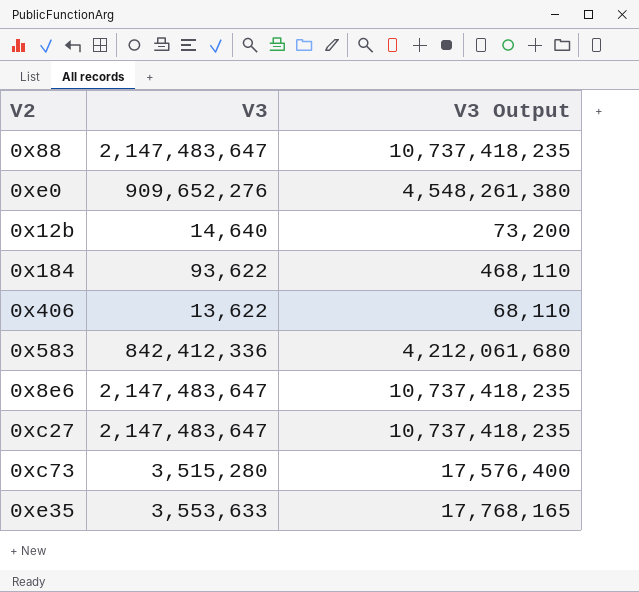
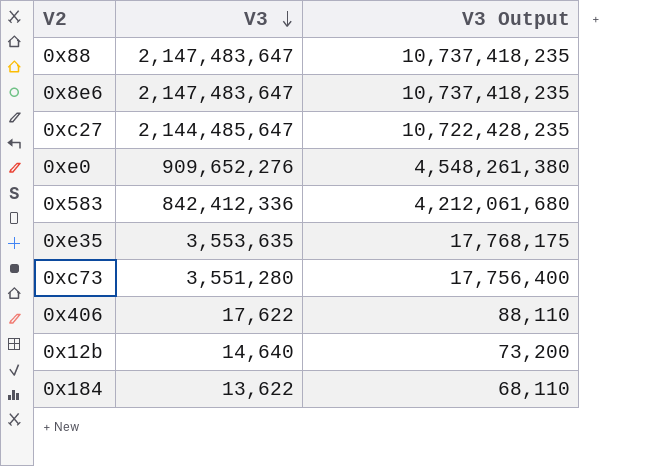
row order: none -> V3 descending
0xc27 | V3: 2,147,483,647 -> 2,144,485,647
0xc27 | V3 Output: 10,737,418,235 -> 10,722,428,235
0xe35 | V3: 3,553,633 -> 3,553,635
0xe35 | V3 Output: 17,768,165 -> 17,768,175
0xc73 | V3: 3,515,280 -> 3,551,280
0xc73 | V3 Output: 17,576,400 -> 17,756,400
0x406 | V3: 13,622 -> 17,622
0x406 | V3 Output: 68,110 -> 88,110
0x184 | V3: 93,622 -> 13,622
0x184 | V3 Output: 468,110 -> 68,110

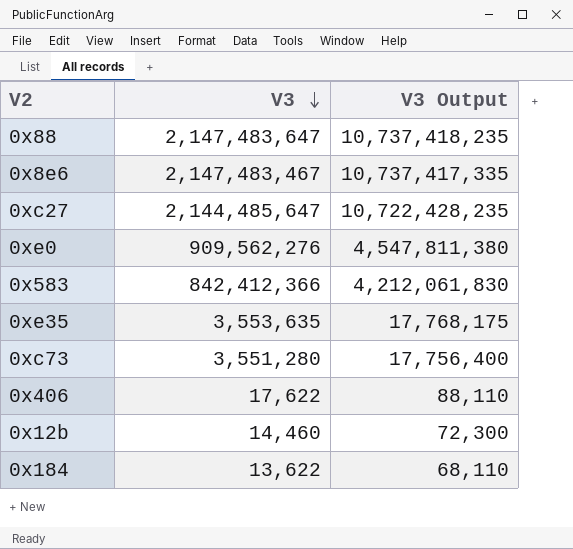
0x8e6 | V3: 2,147,483,647 -> 2,147,483,467
0x8e6 | V3 Output: 10,737,418,235 -> 10,737,417,335
0xe0 | V3: 909,652,276 -> 909,562,276
0xe0 | V3 Output: 4,548,261,380 -> 4,547,811,380
0x583 | V3: 842,412,336 -> 842,412,366
0x583 | V3 Output: 4,212,061,680 -> 4,212,061,830
0x12b | V3: 14,640 -> 14,460
0x12b | V3 Output: 73,200 -> 72,300

